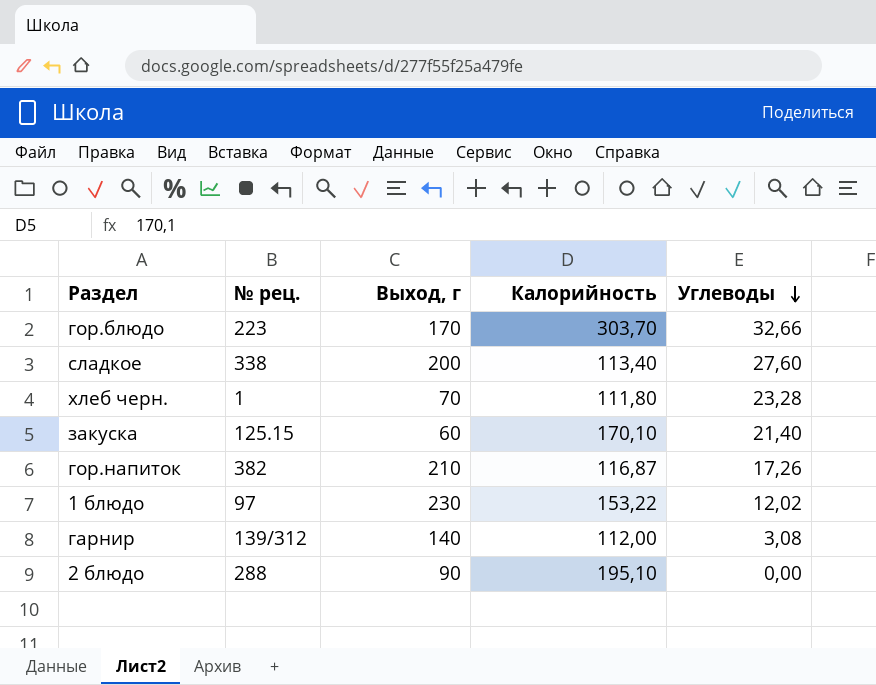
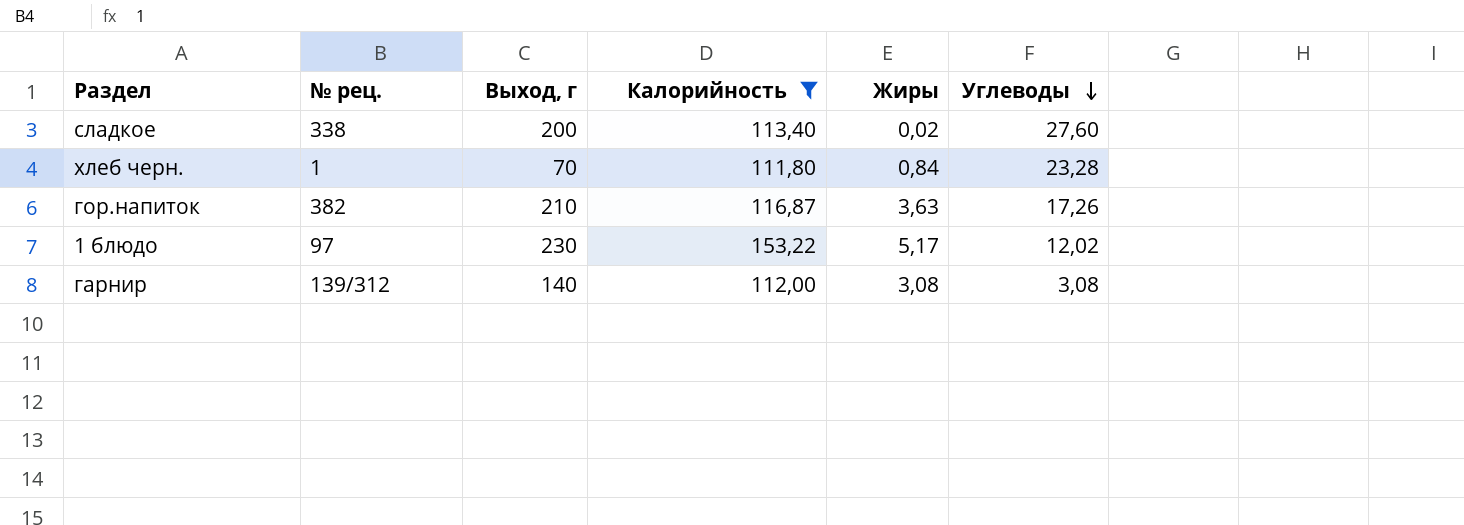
filter: none -> Калорийность <= 153,22
column Жиры | position: none -> 5

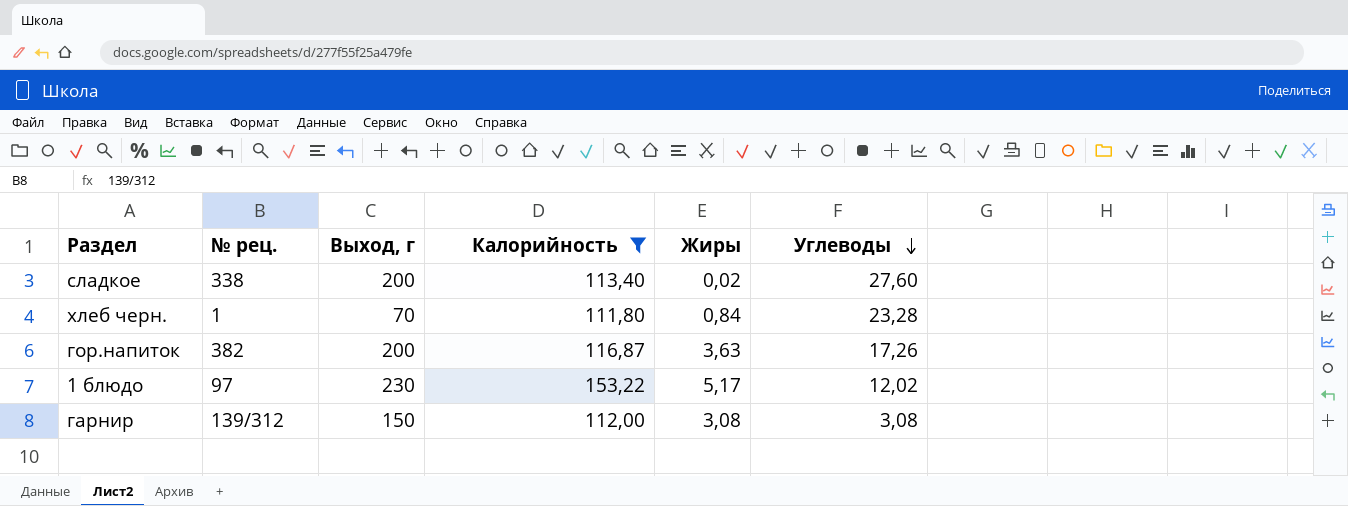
гор.напиток | Выход, г: 210 -> 200
гарнир | Выход, г: 140 -> 150

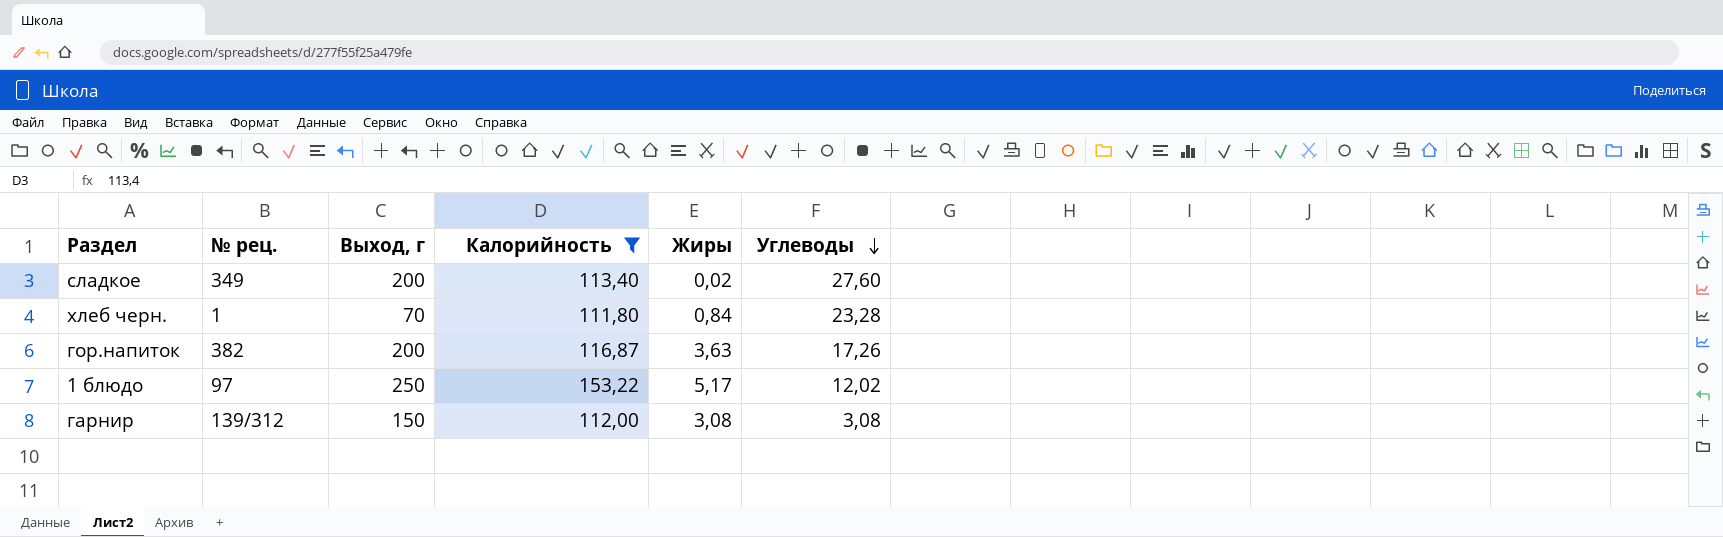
сладкое | № рец.: 338 -> 349
1 блюдо | Выход, г: 230 -> 250

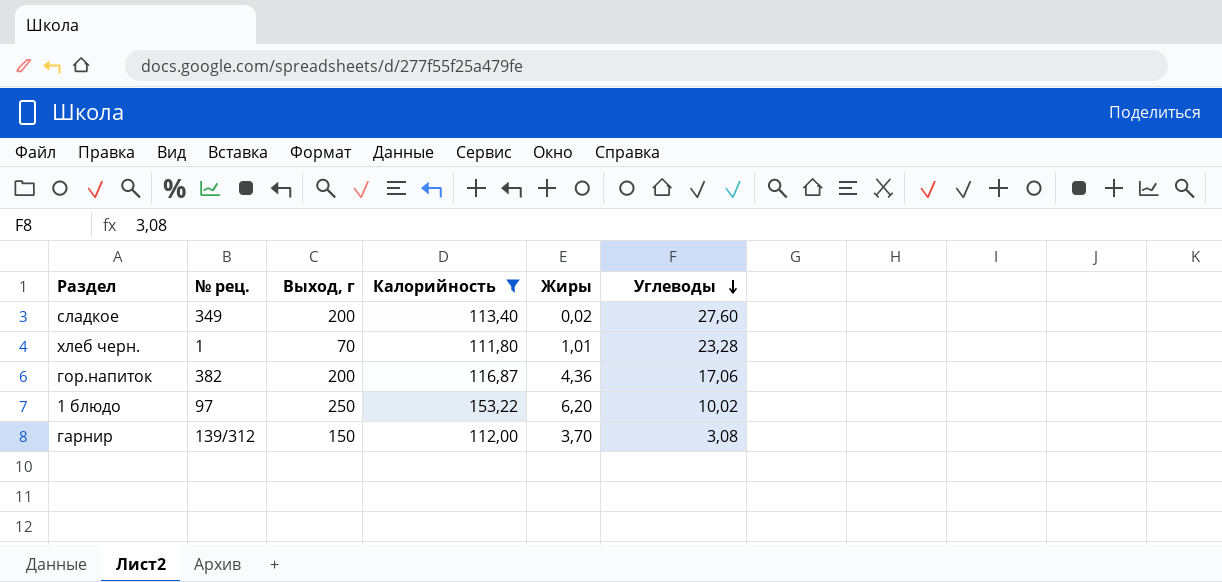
хлеб черн. | Жиры: 0,84 -> 1,01
гор.напиток | Жиры: 3,63 -> 4,36
гор.напиток | Углеводы: 17,26 -> 17,06
1 блюдо | Жиры: 5,17 -> 6,20
1 блюдо | Углеводы: 12,02 -> 10,02
гарнир | Жиры: 3,08 -> 3,70

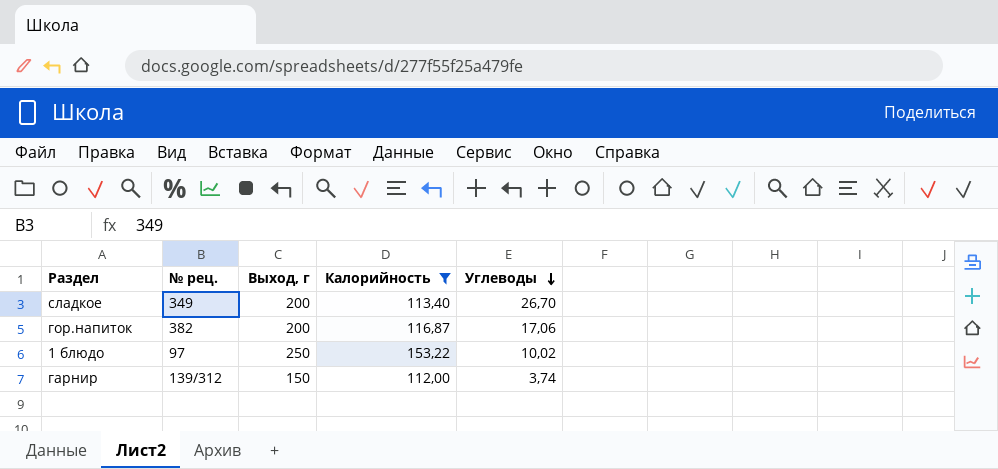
column Жиры | position: 5 -> none
row хлеб черн.: 1 | 70 | 111,80 | 1,01 | 23,28 -> none
сладкое | Углеводы: 27,60 -> 26,70
гарнир | Углеводы: 3,08 -> 3,74

